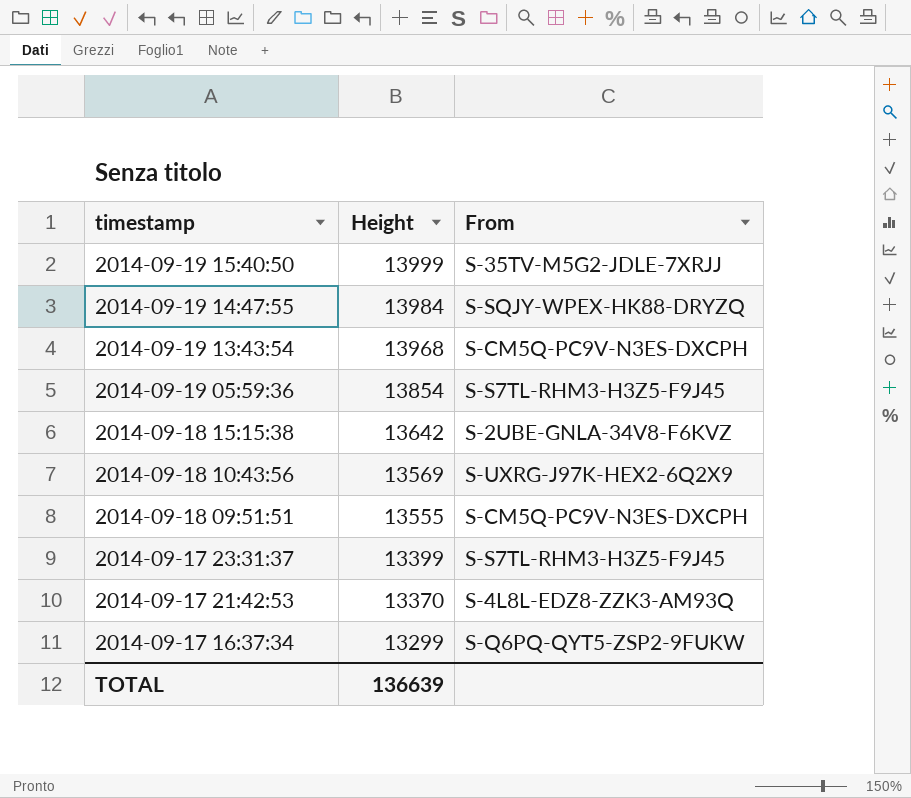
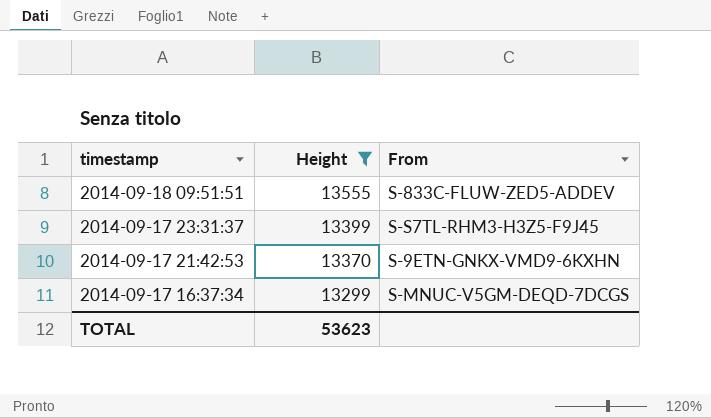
filter: none -> Height <= 13555
2014-09-18 09:51:51 | From: S-CM5Q-PC9V-N3ES-DXCPH -> S-833C-FLUW-ZED5-ADDEV
2014-09-17 21:42:53 | From: S-4L8L-EDZ8-ZZK3-AM93Q -> S-9ETN-GNKX-VMD9-6KXHN
2014-09-17 16:37:34 | From: S-Q6PQ-QYT5-ZSP2-9FUKW -> S-MNUC-V5GM-DEQD-7DCGS
TOTAL | Height: 136639 -> 53623

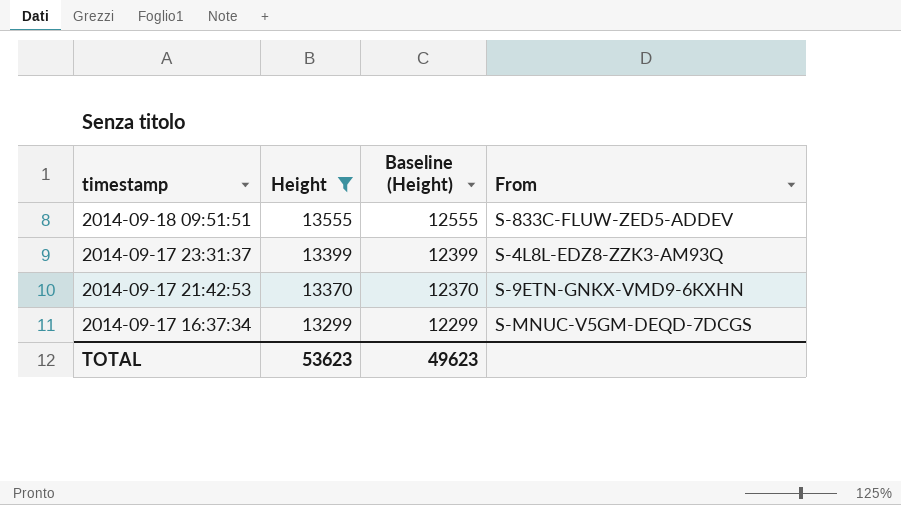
column Baseline (Height) | formula: none -> [Height] - 1000
2014-09-17 23:31:37 | From: S-S7TL-RHM3-H3Z5-F9J45 -> S-4L8L-EDZ8-ZZK3-AM93Q

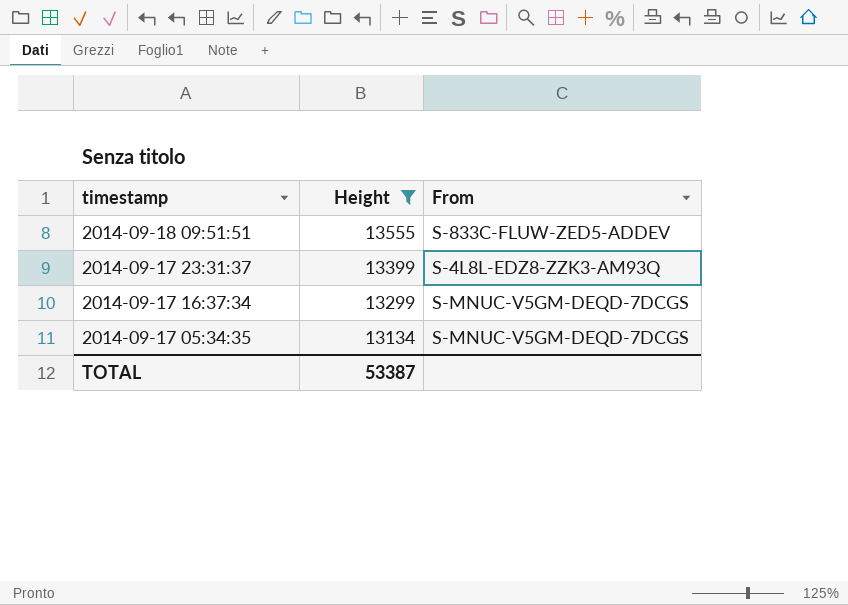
column Baseline (Height) | formula: [Height] - 1000 -> none
row 2014-09-17 21:42:53: 13370 | 12370 | S-9ETN-GNKX-VMD9-6KXHN -> none
row 2014-09-17 05:34:35: none -> 13134 | S-MNUC-V5GM-DEQD-7DCGS
TOTAL | Height: 53623 -> 53387

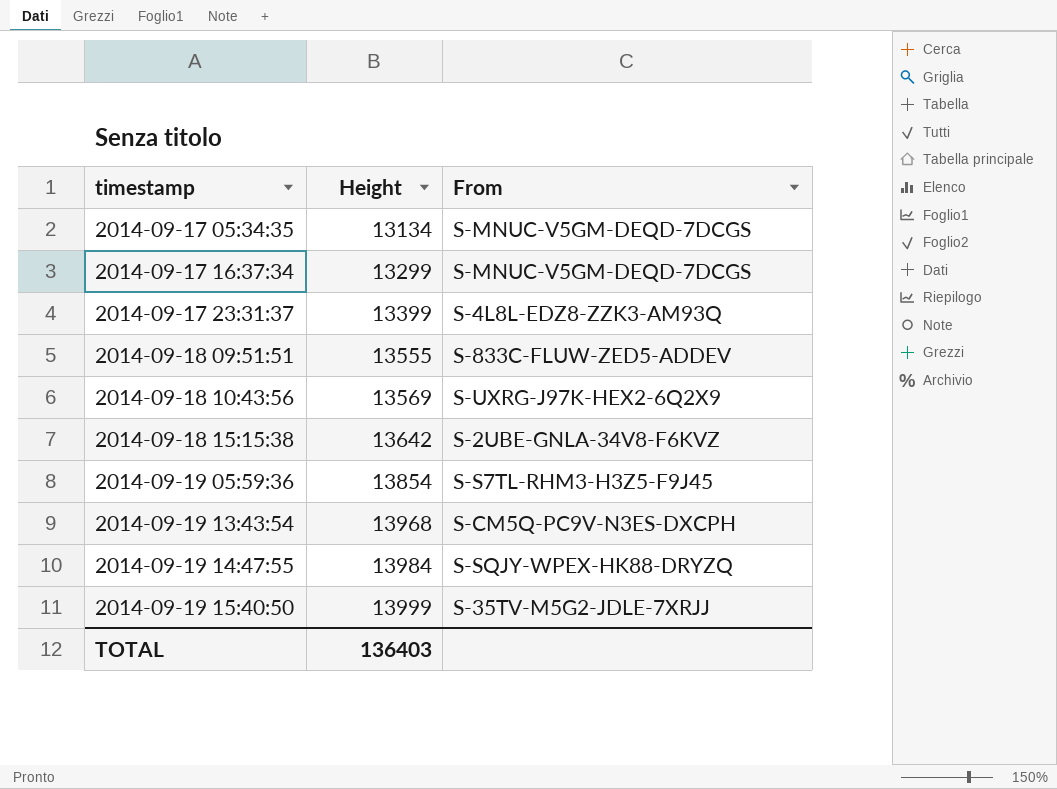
filter: Height <= 13555 -> none
row order: timestamp descending -> timestamp ascending
TOTAL | Height: 53387 -> 136403

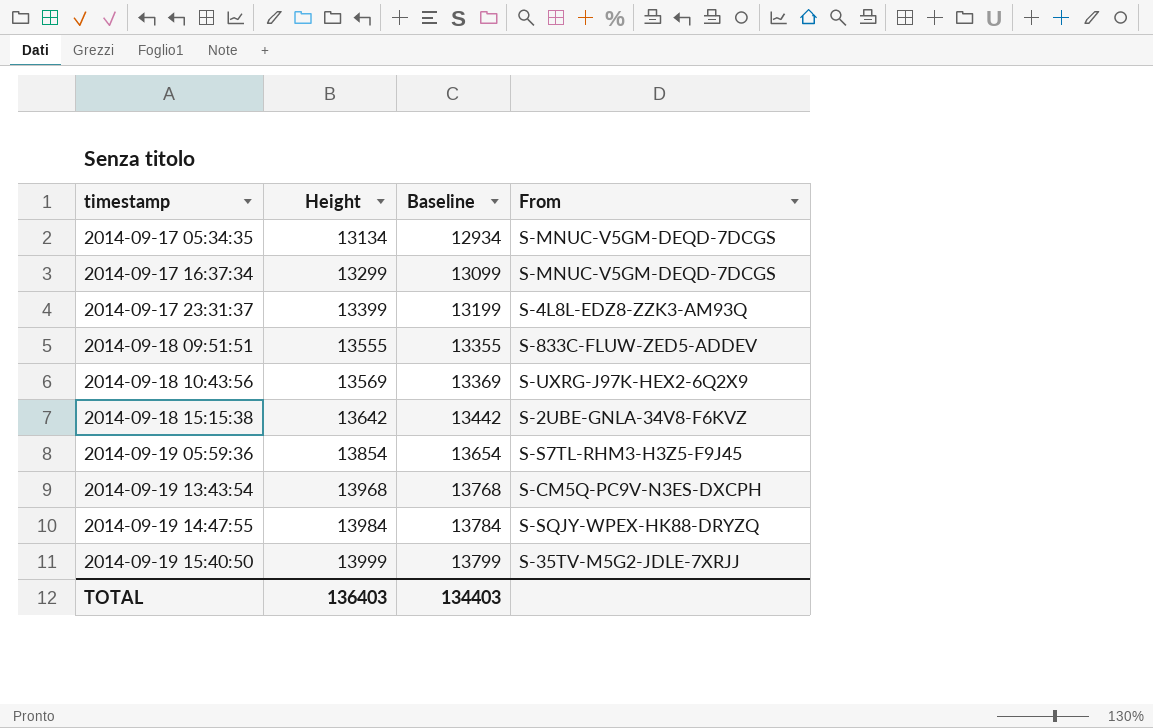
column Baseline | formula: none -> [Height] - 200

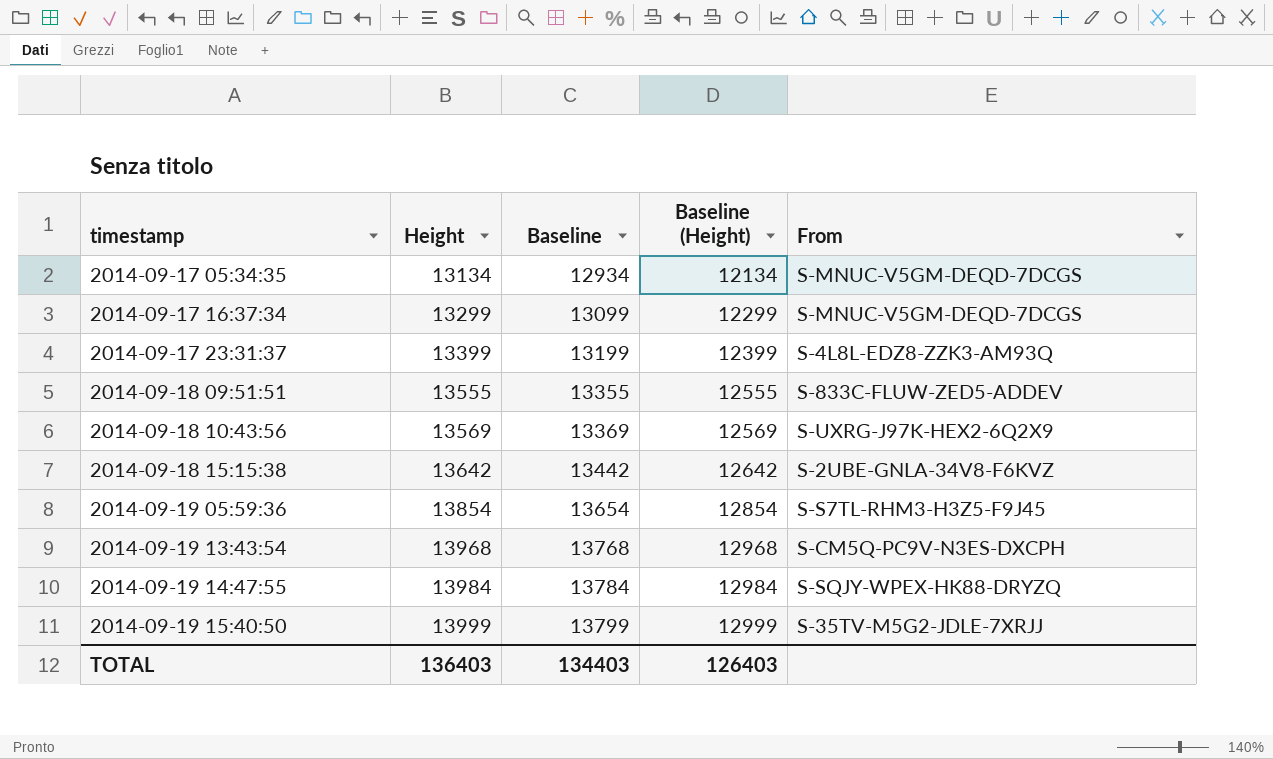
column Baseline (Height) | formula: none -> [Height] - 1000

